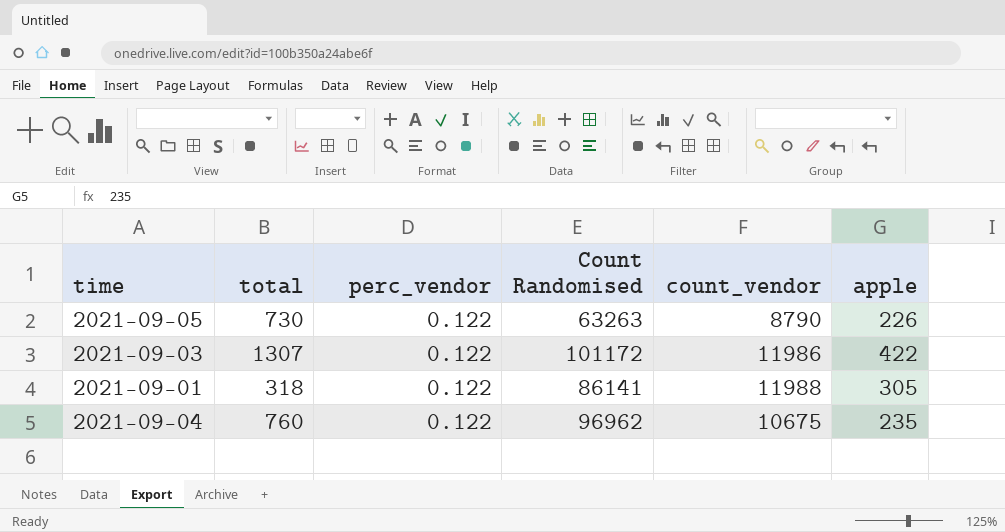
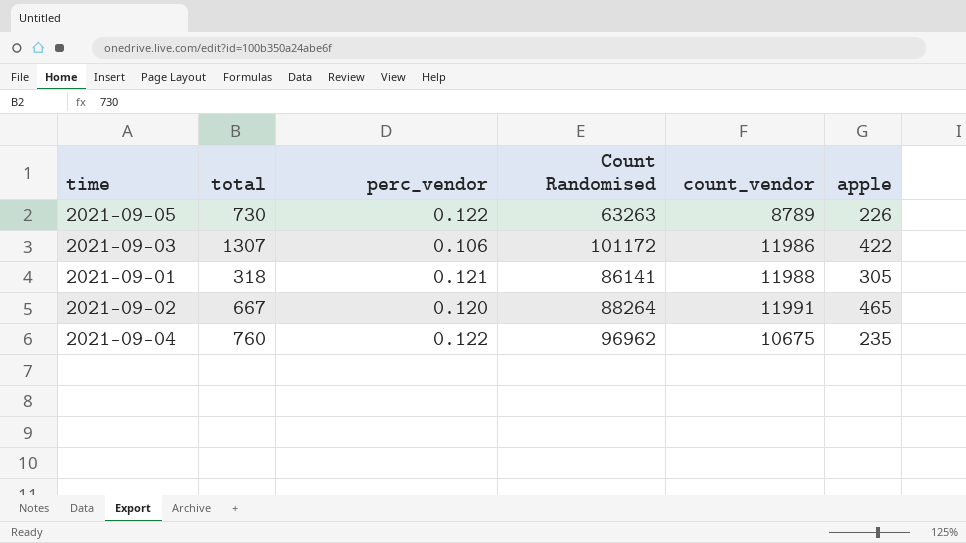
2021-09-05 | count_vendor: 8790 -> 8789
2021-09-03 | perc_vendor: 0.122 -> 0.106
2021-09-01 | perc_vendor: 0.122 -> 0.121
row 2021-09-02: none -> 667 | 0.120 | 88264 | 11991 | 465

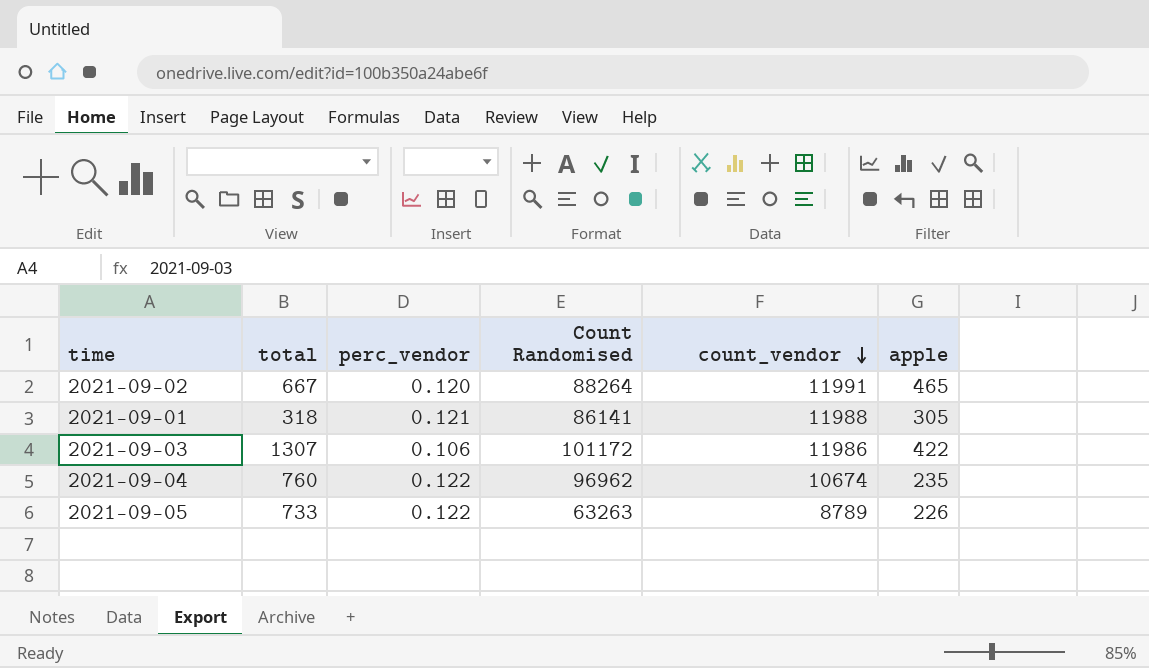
row order: none -> count_vendor descending
2021-09-04 | count_vendor: 10675 -> 10674
2021-09-05 | total: 730 -> 733

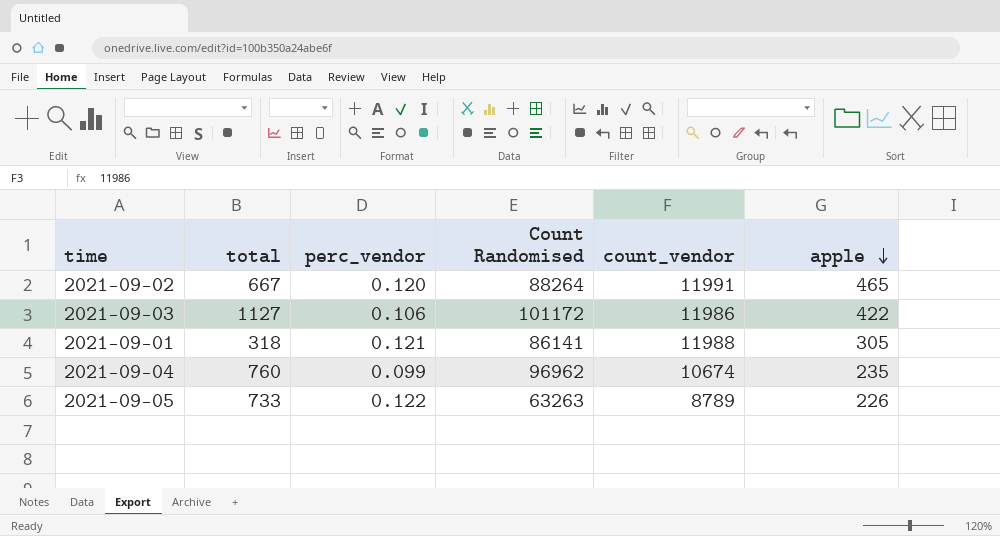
row order: count_vendor descending -> apple descending
2021-09-03 | total: 1307 -> 1127
2021-09-04 | perc_vendor: 0.122 -> 0.099

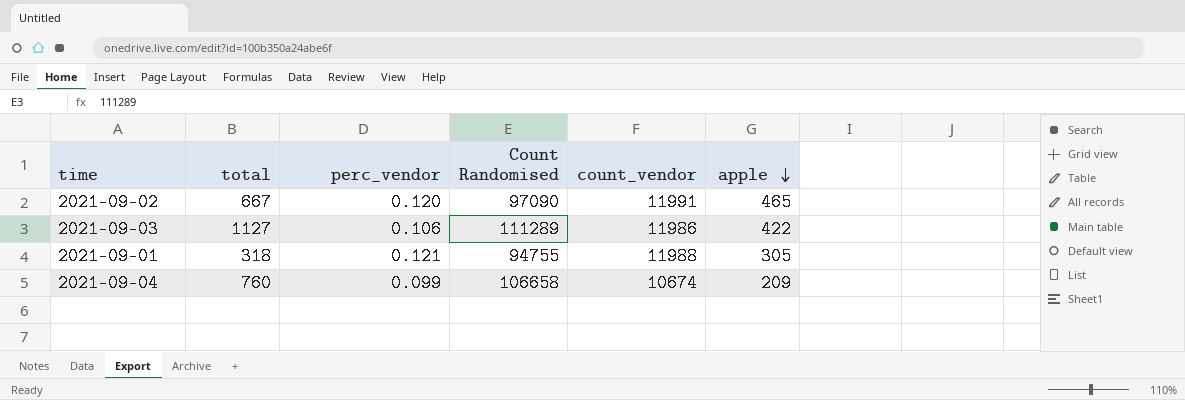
row 2021-09-05: 733 | 0.122 | 63263 | 8789 | 226 -> none
2021-09-02 | Count Randomised: 88264 -> 97090
2021-09-03 | Count Randomised: 101172 -> 111289
2021-09-01 | Count Randomised: 86141 -> 94755
2021-09-04 | Count Randomised: 96962 -> 106658
2021-09-04 | apple: 235 -> 209

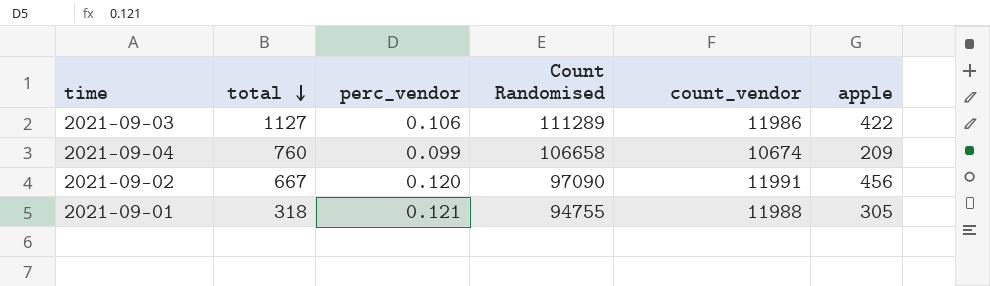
row order: apple descending -> total descending
2021-09-02 | apple: 465 -> 456

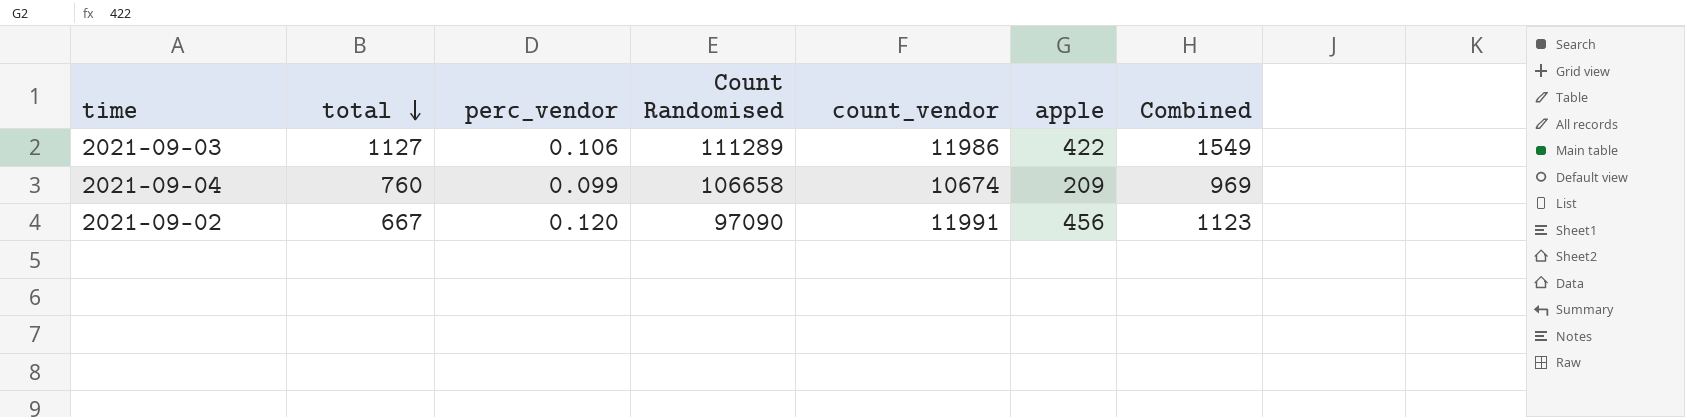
column Combined | formula: none -> [total] + [apple]
row 2021-09-01: 318 | 0.121 | 94755 | 11988 | 305 -> none

